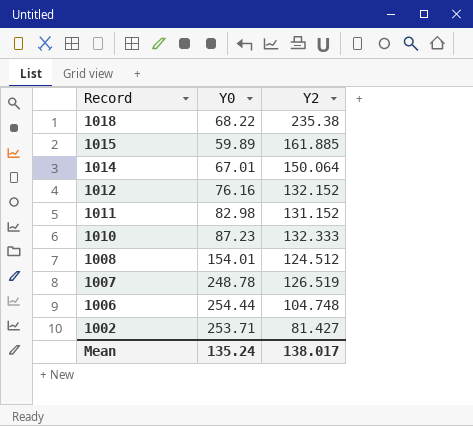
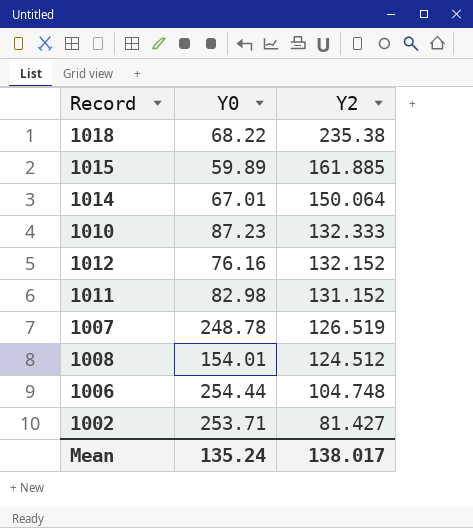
row order: Record descending -> Y2 descending

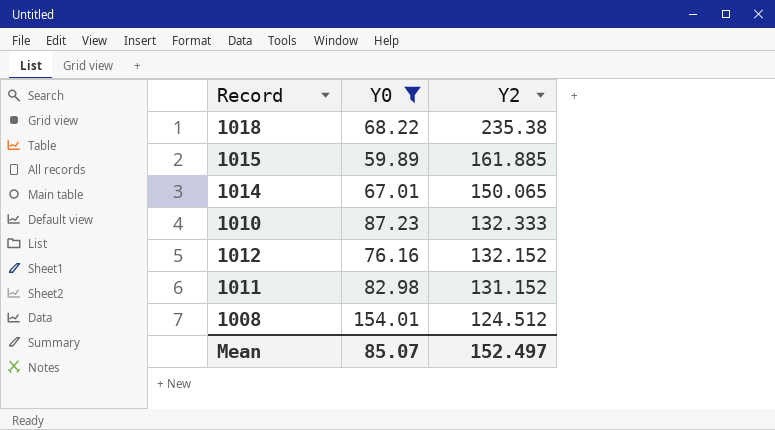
filter: none -> Y0 <= 154.01
1014 | Y2: 150.064 -> 150.065
Mean | Y0: 135.24 -> 85.07
Mean | Y2: 138.017 -> 152.497

